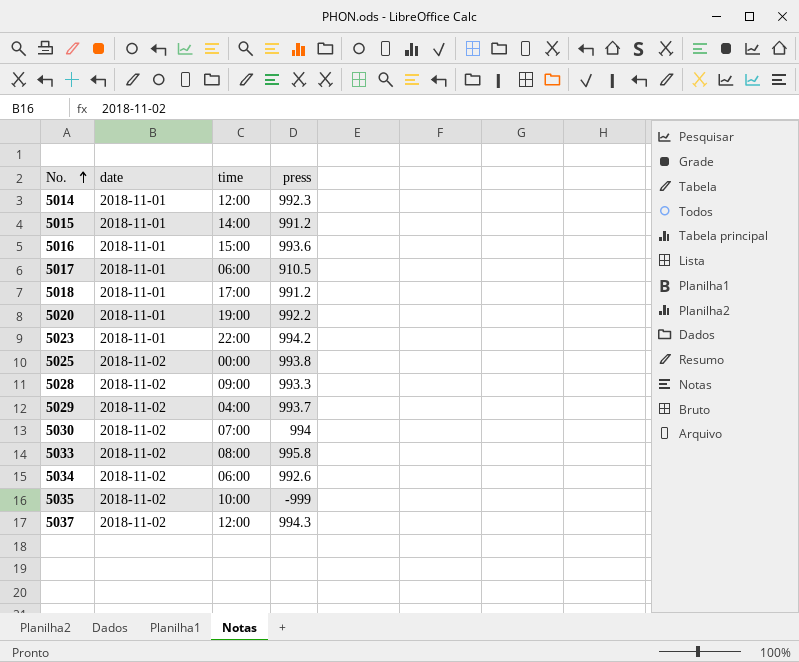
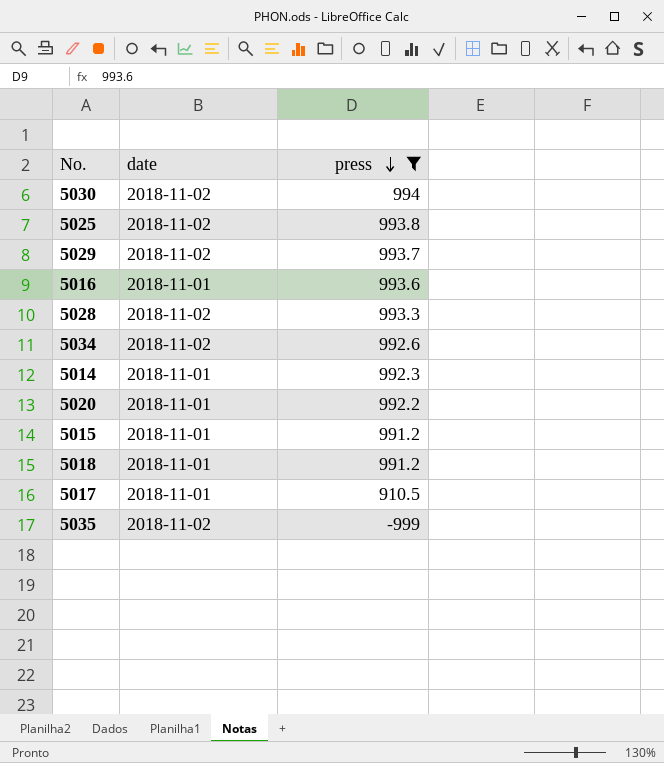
filter: none -> press <= 994
row order: No. ascending -> press descending
column time | position: 3 -> none

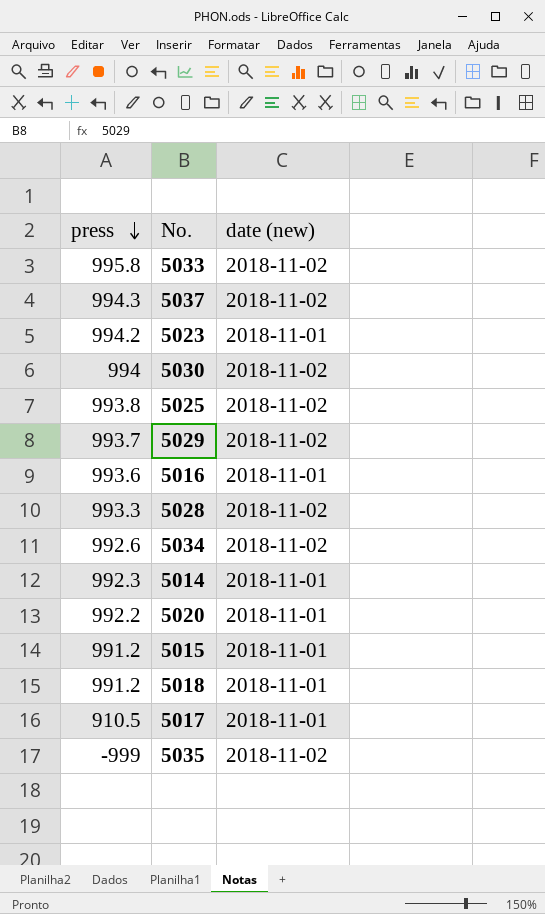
filter: press <= 994 -> none
column press | position: 3 -> 1
column name: date -> date (new)

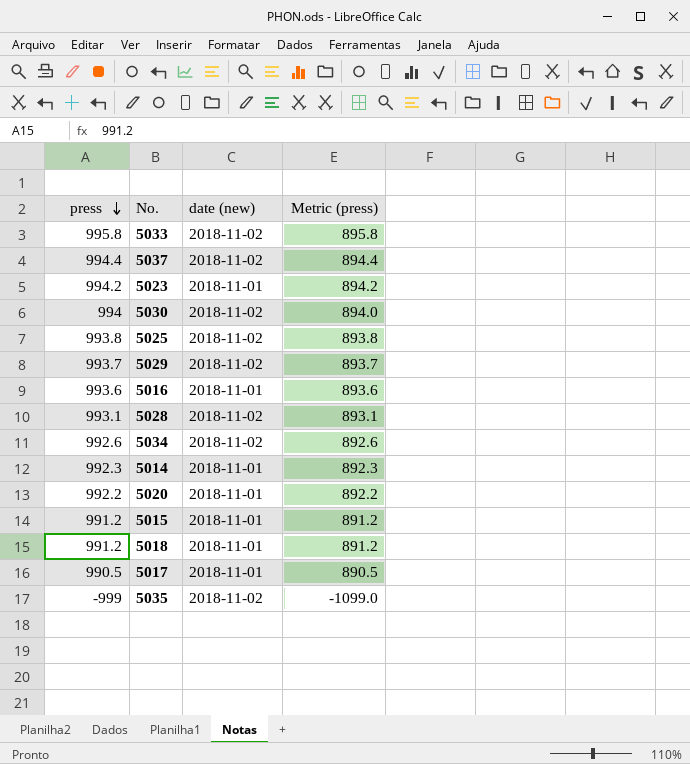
column Metric (press) | formula: none -> [press] - 100
5037 | press: 994.3 -> 994.4
5028 | press: 993.3 -> 993.1
5017 | press: 910.5 -> 990.5

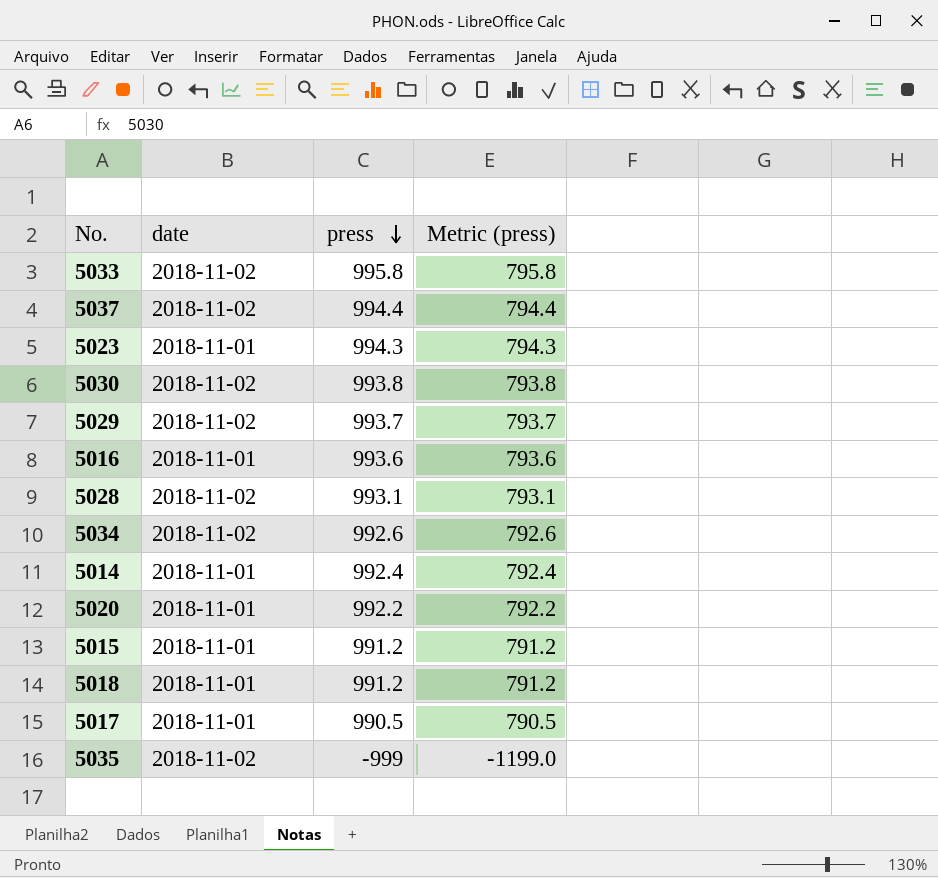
column name: date (new) -> date
column press | position: 1 -> 3
column Metric (press) | formula: [press] - 100 -> [press] - 200
row 5025: 993.8 | 2018-11-02 | 893.8 -> none
5023 | press: 994.2 -> 994.3
5030 | press: 994 -> 993.8
5014 | press: 992.3 -> 992.4

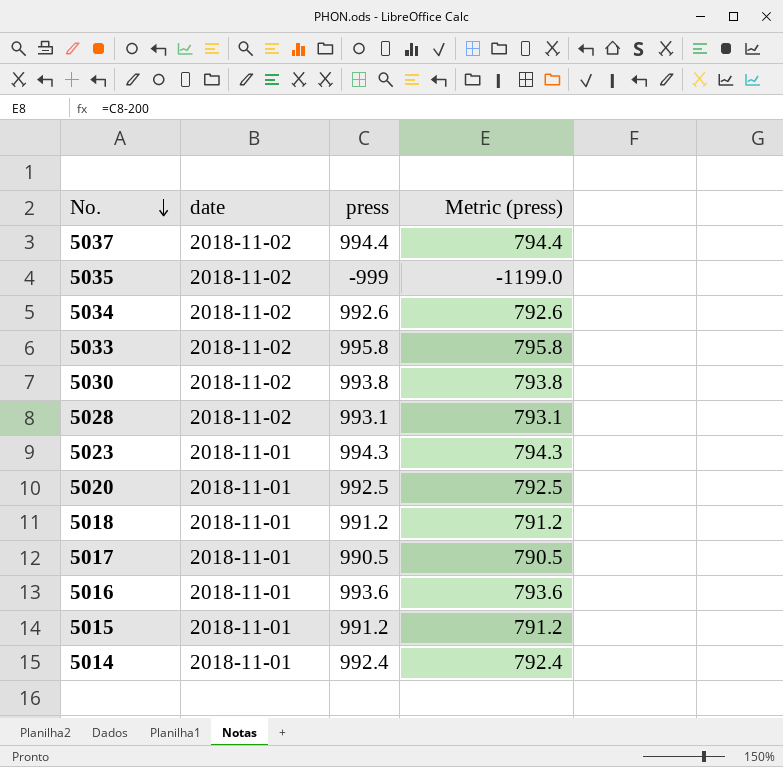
row order: press descending -> No. descending
row 5029: 2018-11-02 | 993.7 | 793.7 -> none
5020 | press: 992.2 -> 992.5
5020 | Metric (press): 792.2 -> 792.5

